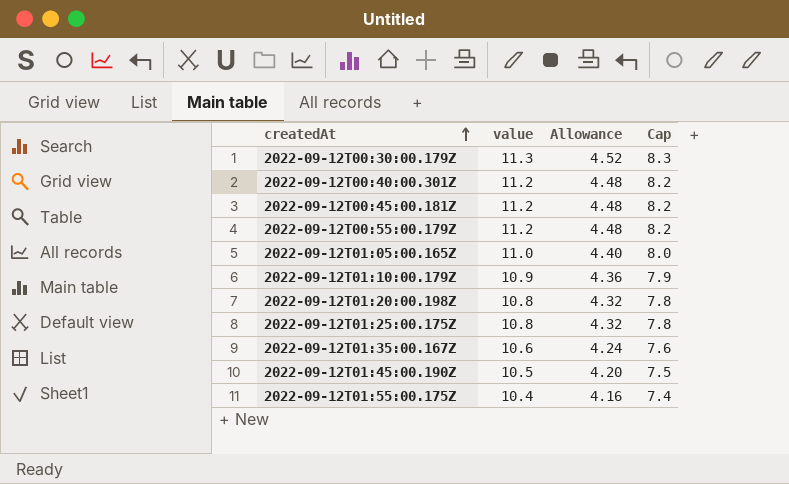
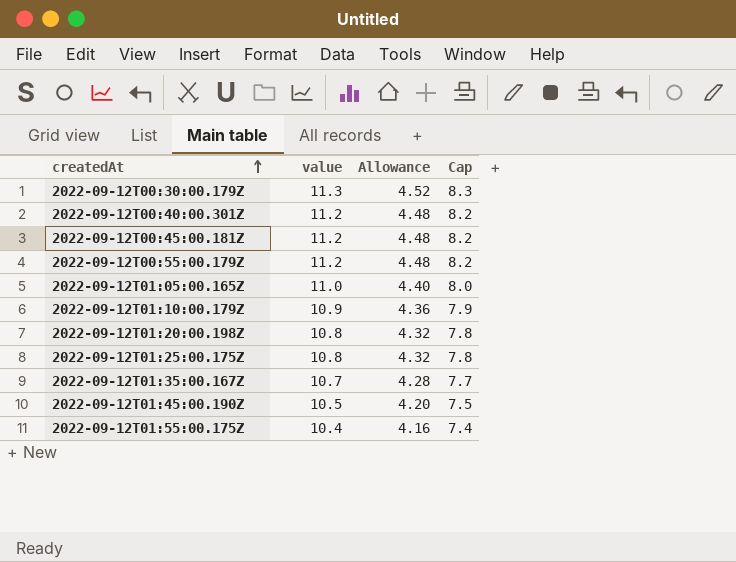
2022-09-12T01:35:00.167Z | value: 10.6 -> 10.7
2022-09-12T01:35:00.167Z | Allowance: 4.24 -> 4.28
2022-09-12T01:35:00.167Z | Cap: 7.6 -> 7.7

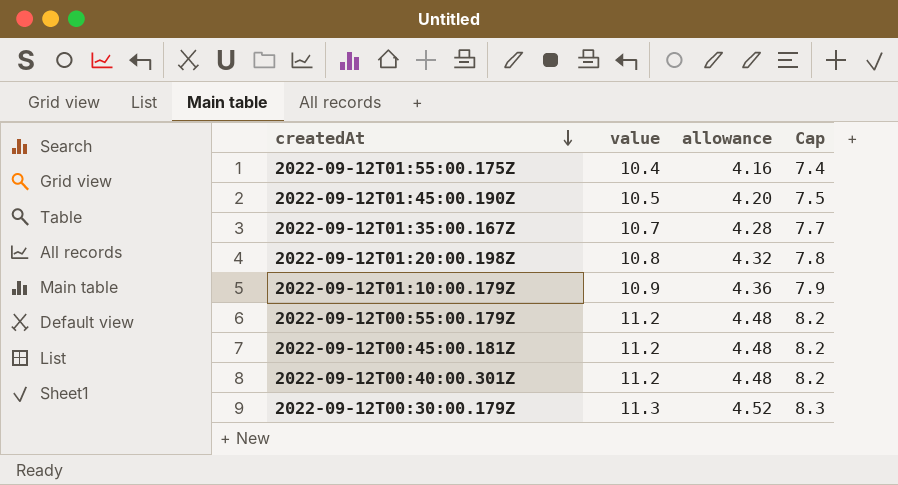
row order: createdAt ascending -> createdAt descending
column name: Allowance -> allowance
row 2022-09-12T01:05:00.165Z: 11.0 | 4.40 | 8.0 -> none
row 2022-09-12T01:25:00.175Z: 10.8 | 4.32 | 7.8 -> none

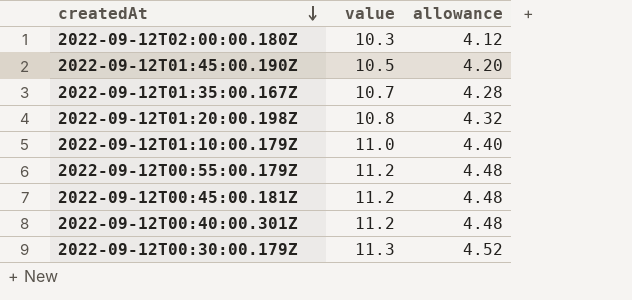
column Cap | formula: [value] - 3 -> none
row 2022-09-12T01:55:00.175Z: 10.4 | 4.16 | 7.4 -> none
row 2022-09-12T02:00:00.180Z: none -> 10.3 | 4.12
2022-09-12T01:10:00.179Z | value: 10.9 -> 11.0
2022-09-12T01:10:00.179Z | allowance: 4.36 -> 4.40

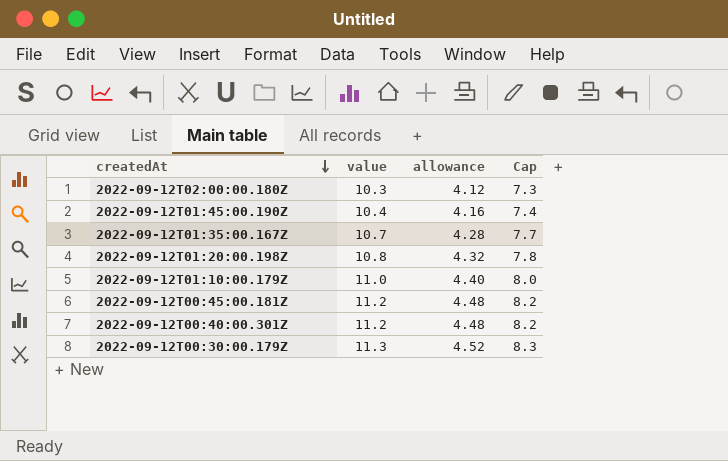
column Cap | formula: none -> [value] - 3
row 2022-09-12T00:55:00.179Z: 11.2 | 4.48 -> none
2022-09-12T01:45:00.190Z | value: 10.5 -> 10.4
2022-09-12T01:45:00.190Z | allowance: 4.20 -> 4.16

